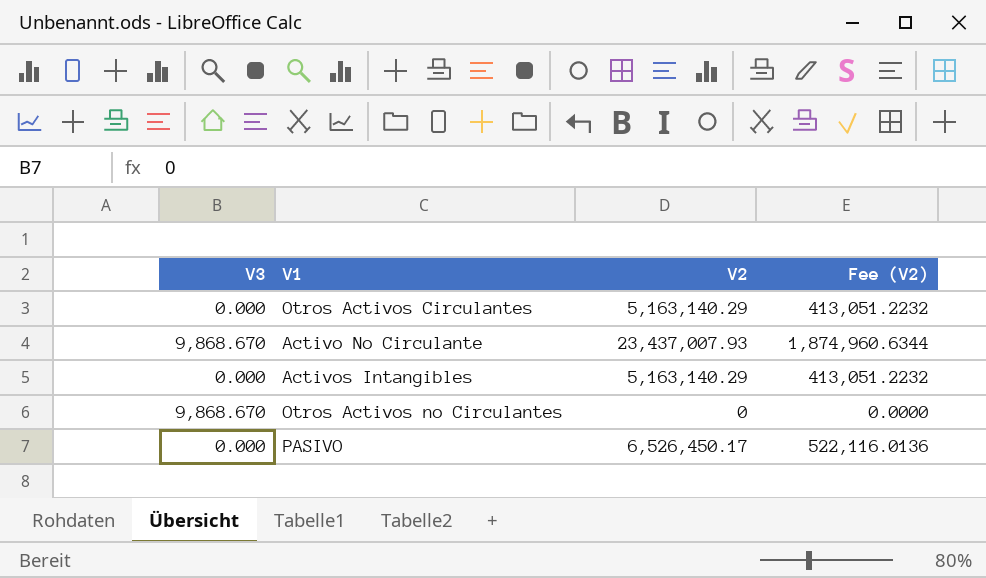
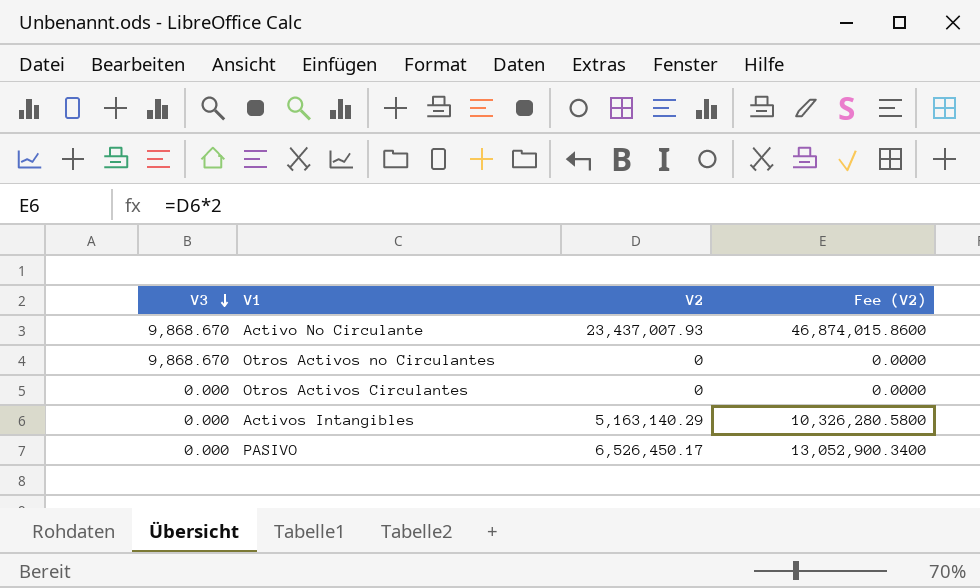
row order: none -> V3 descending
column Fee (V2) | formula: [V2] * 0.08 -> [V2] * 2
Otros Activos Circulantes | V2: 5,163,140.29 -> 0

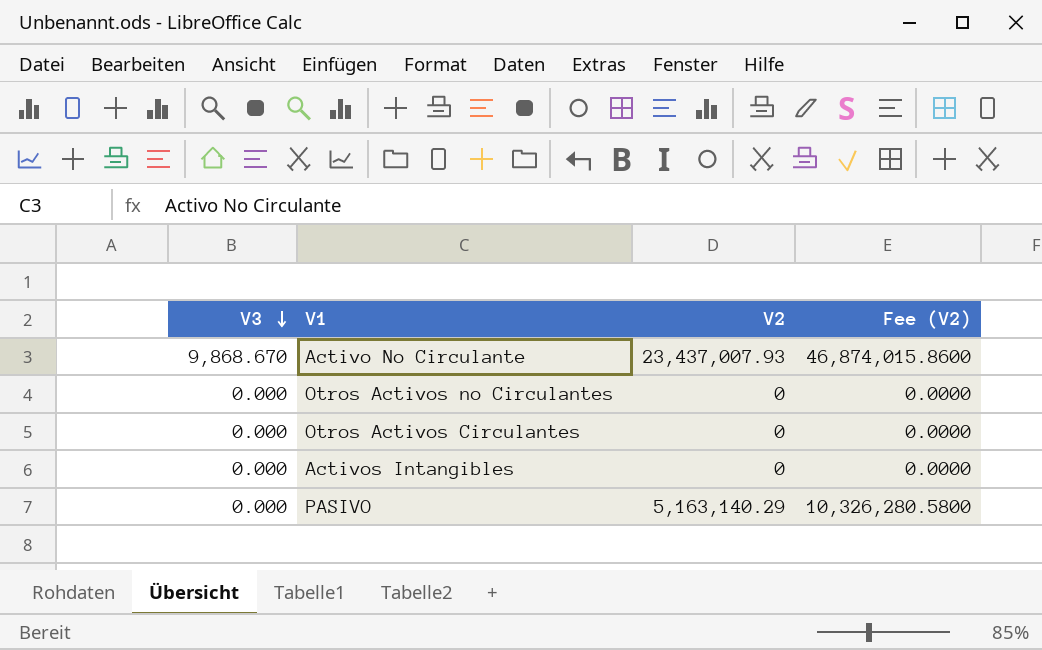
Otros Activos no Circulantes | V3: 9,868.670 -> 0.000
Activos Intangibles | V2: 5,163,140.29 -> 0
Activos Intangibles | Fee (V2): 10,326,280.5800 -> 0.0000
PASIVO | V2: 6,526,450.17 -> 5,163,140.29
PASIVO | Fee (V2): 13,052,900.3400 -> 10,326,280.5800

